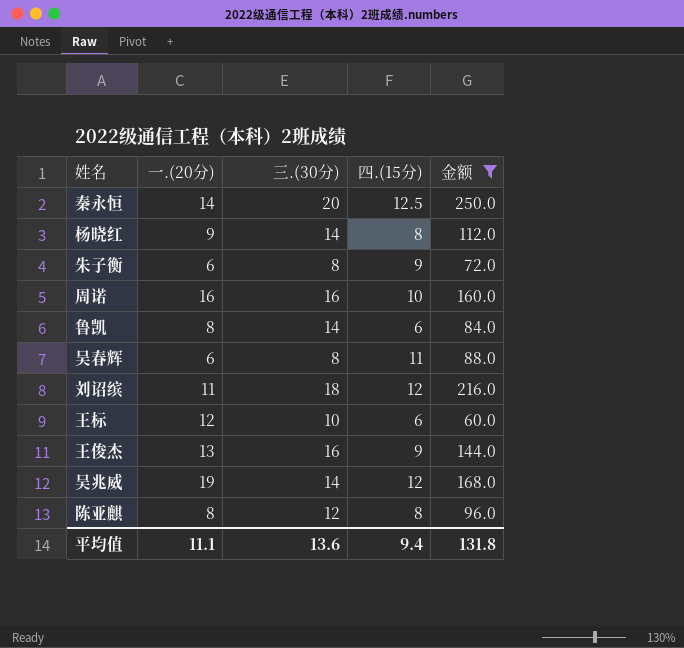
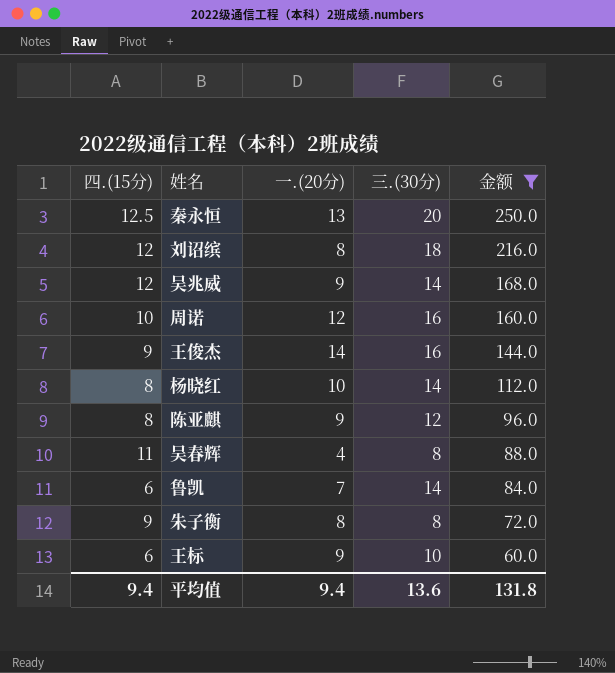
row order: none -> 金额 descending
column 四.(15分) | position: 4 -> 1
秦永恒 | 一.(20分): 14 -> 13
刘诏缤 | 一.(20分): 11 -> 8
吴兆威 | 一.(20分): 19 -> 9
周诺 | 一.(20分): 16 -> 12
王俊杰 | 一.(20分): 13 -> 14
杨晓红 | 一.(20分): 9 -> 10
陈亚麒 | 一.(20分): 8 -> 9
吴春辉 | 一.(20分): 6 -> 4
鲁凯 | 一.(20分): 8 -> 7
朱子衡 | 一.(20分): 6 -> 8
王标 | 一.(20分): 12 -> 9
平均值 | 一.(20分): 11.1 -> 9.4

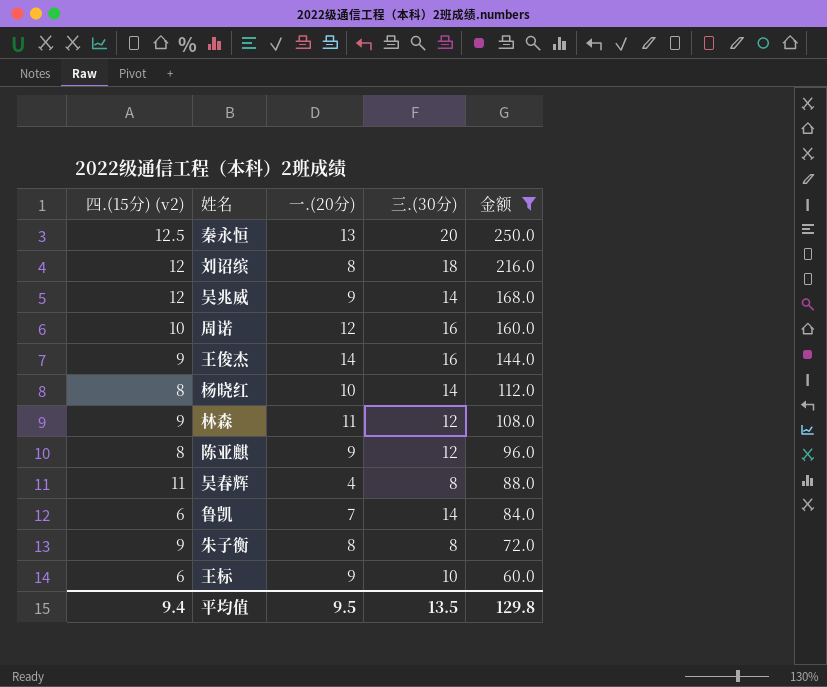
column name: 四.(15分) -> 四.(15分) (v2)
row 林森: none -> 9 | 11 | 12 | 108.0
平均值 | 一.(20分): 9.4 -> 9.5
平均值 | 三.(30分): 13.6 -> 13.5
平均值 | 金额: 131.8 -> 129.8

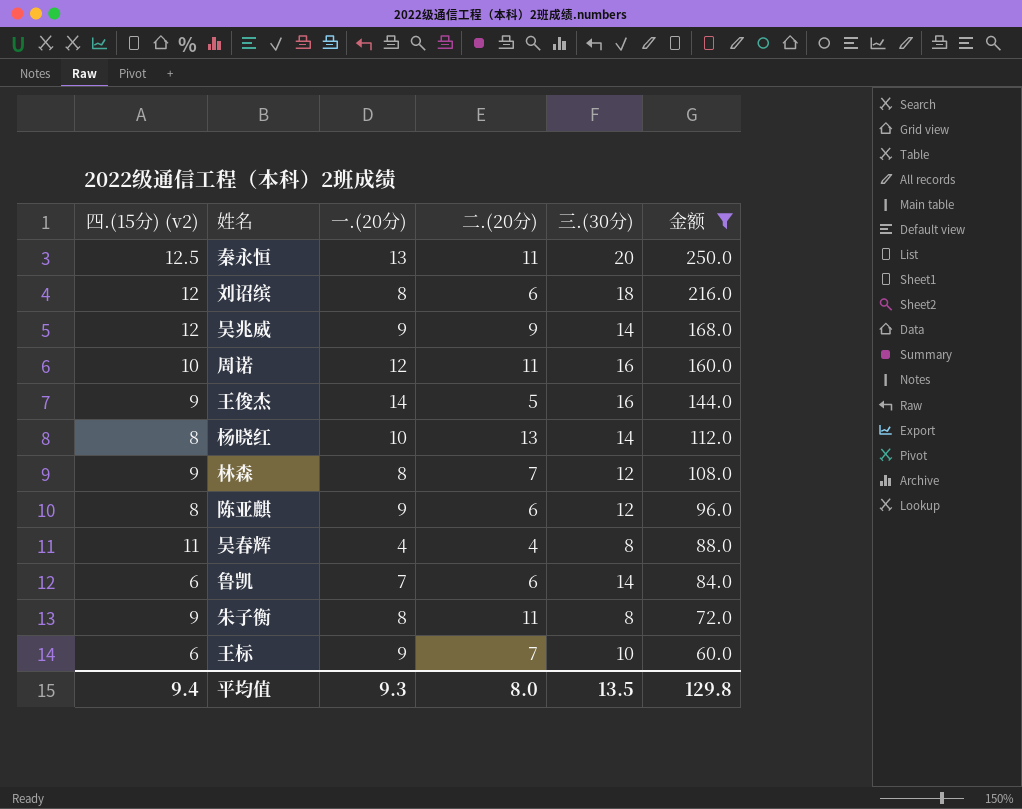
column 二.(20分) | position: none -> 4
林森 | 一.(20分): 11 -> 8
平均值 | 一.(20分): 9.5 -> 9.3

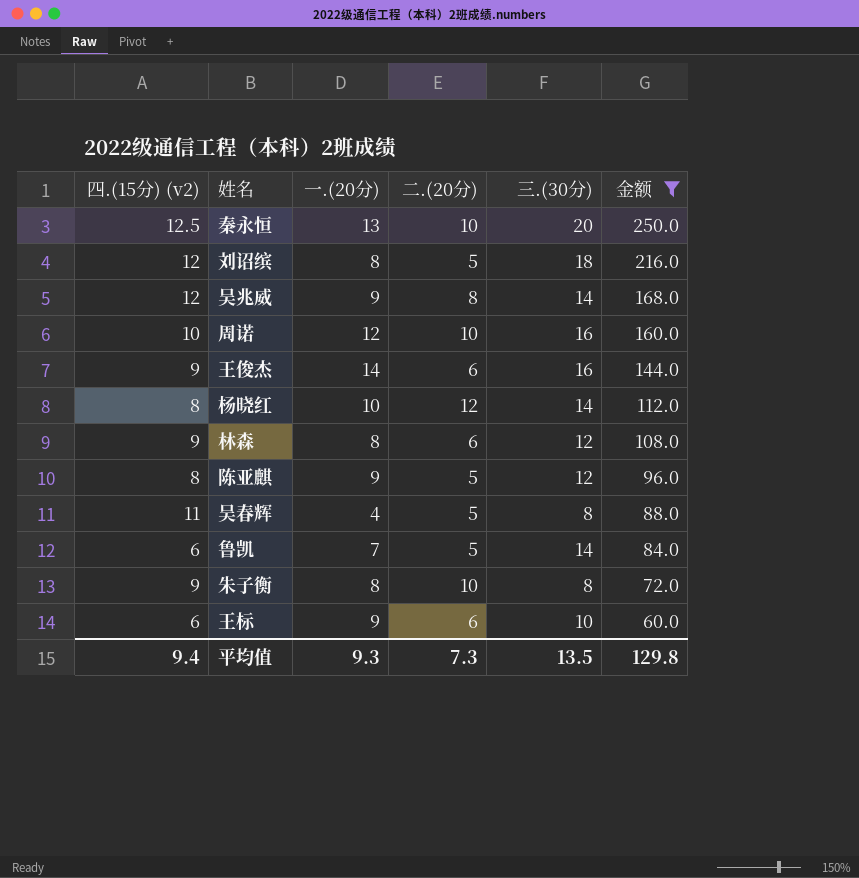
秦永恒 | 二.(20分): 11 -> 10
刘诏缤 | 二.(20分): 6 -> 5
吴兆威 | 二.(20分): 9 -> 8
周诺 | 二.(20分): 11 -> 10
王俊杰 | 二.(20分): 5 -> 6
杨晓红 | 二.(20分): 13 -> 12
林森 | 二.(20分): 7 -> 6
陈亚麒 | 二.(20分): 6 -> 5
吴春辉 | 二.(20分): 4 -> 5
鲁凯 | 二.(20分): 6 -> 5
朱子衡 | 二.(20分): 11 -> 10
王标 | 二.(20分): 7 -> 6
平均值 | 二.(20分): 8.0 -> 7.3

